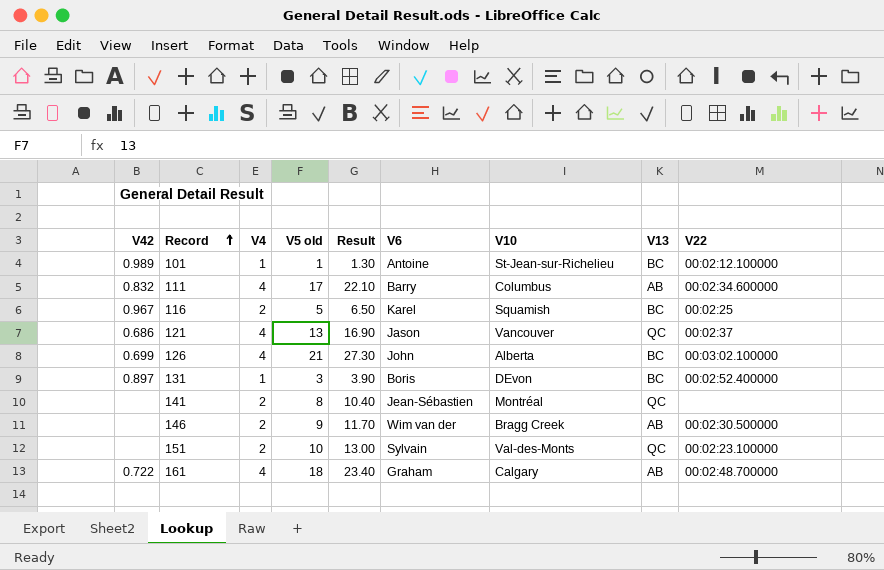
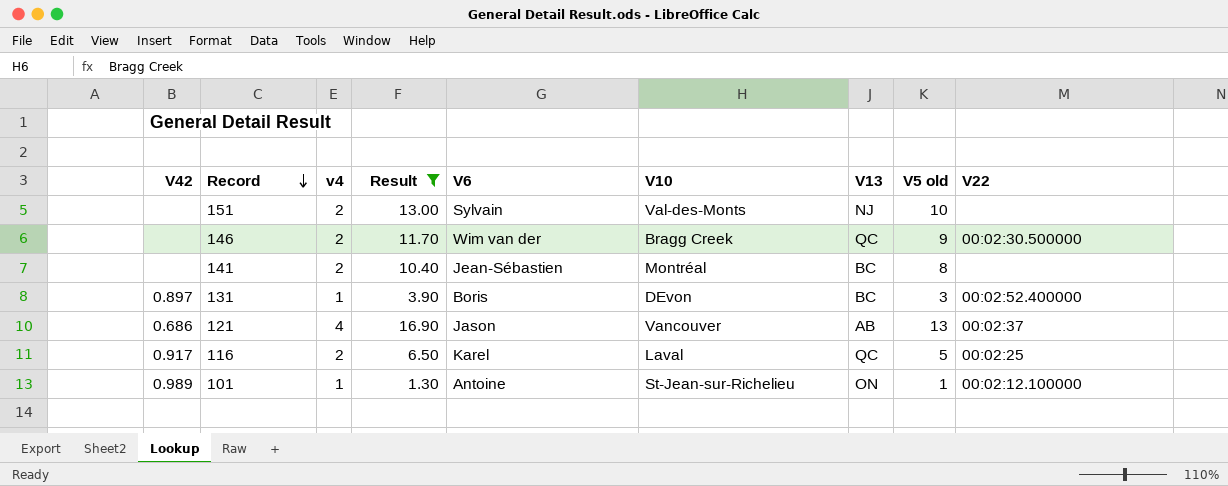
filter: none -> Result <= 16.90
row order: Record ascending -> Record descending
column name: V4 -> v4
column V5 old | position: 4 -> 8
151 | V13: QC -> NJ
151 | V22: 00:02:23.100000 -> none
146 | V13: AB -> QC
141 | V13: QC -> BC
121 | V13: QC -> AB
116 | V42: 0.967 -> 0.917
116 | V10: Squamish -> Laval
116 | V13: BC -> QC
101 | V13: BC -> ON

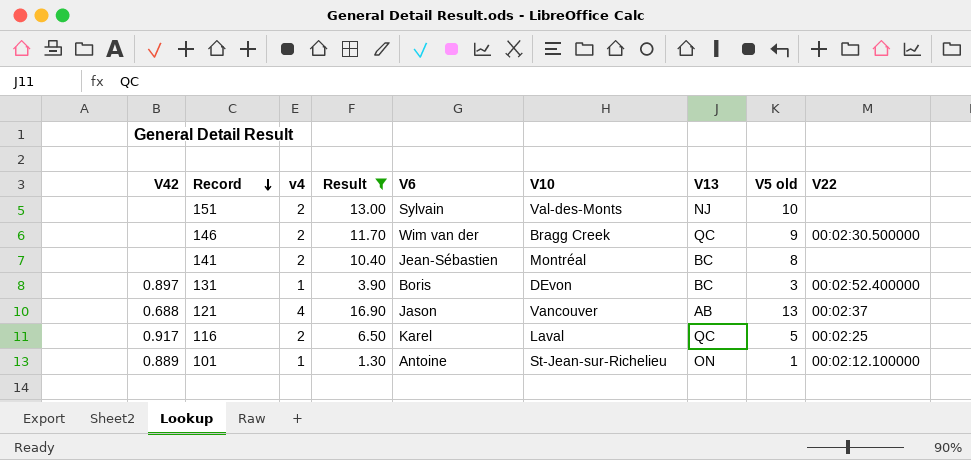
121 | V42: 0.686 -> 0.688
101 | V42: 0.989 -> 0.889

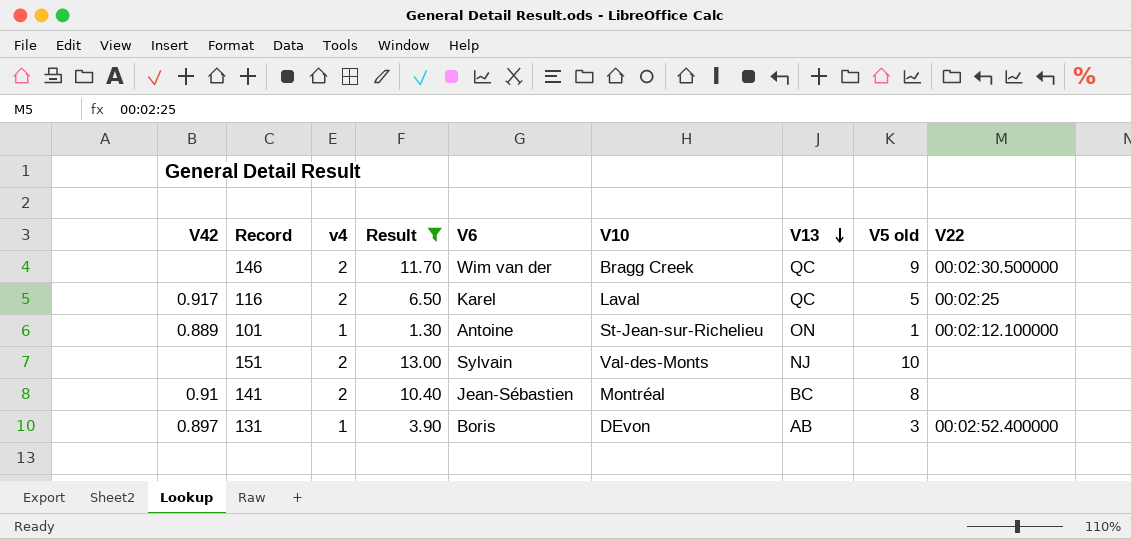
row order: Record descending -> V13 descending
row 121: 0.688 | 4 | 16.90 | Jason | Vancouver | AB | 13 | 00:02:37 -> none
141 | V42: none -> 0.91
131 | V13: BC -> AB

